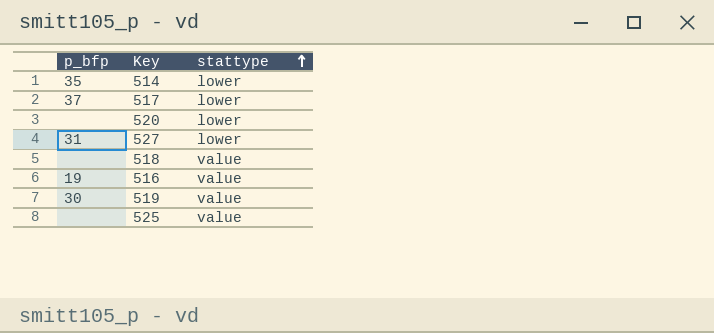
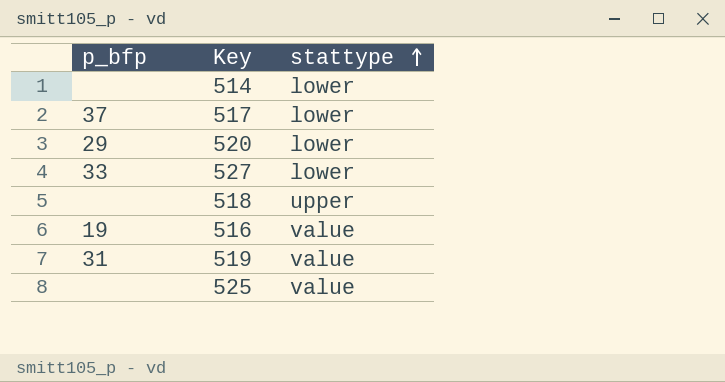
514 | p_bfp: 35 -> none
520 | p_bfp: none -> 29
527 | p_bfp: 31 -> 33
518 | stattype: value -> upper
519 | p_bfp: 30 -> 31

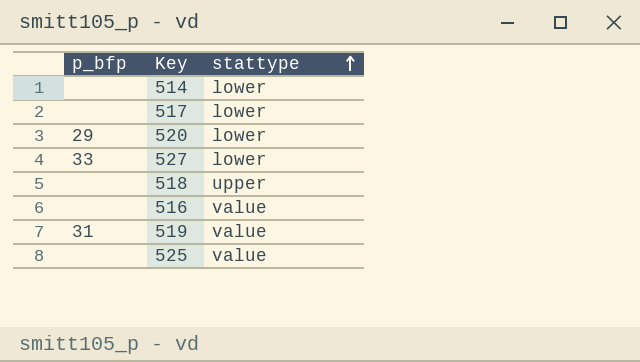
517 | p_bfp: 37 -> none
516 | p_bfp: 19 -> none

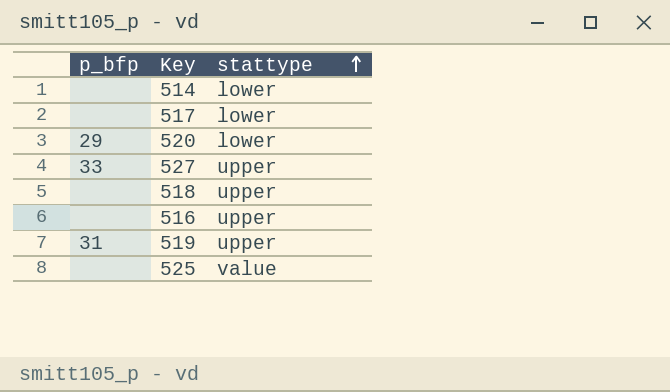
527 | stattype: lower -> upper
516 | stattype: value -> upper
519 | stattype: value -> upper

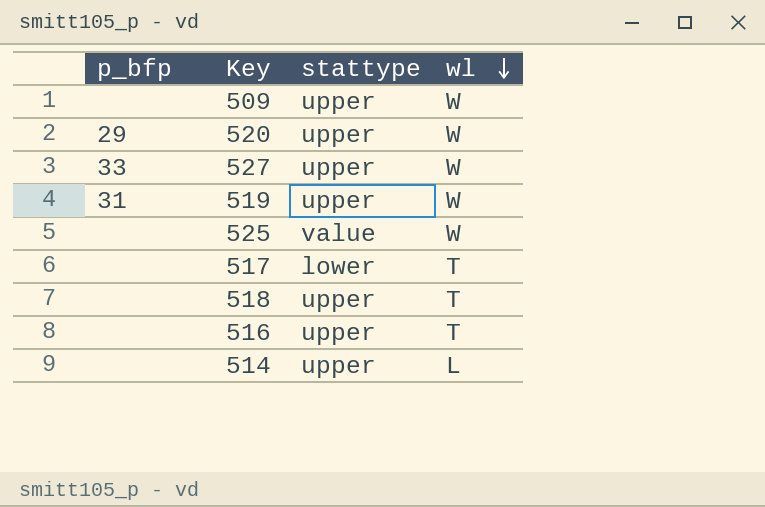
row order: stattype ascending -> wl descending
column wl | position: none -> 4
row 509: none -> none | upper | W
520 | stattype: lower -> upper
514 | stattype: lower -> upper

